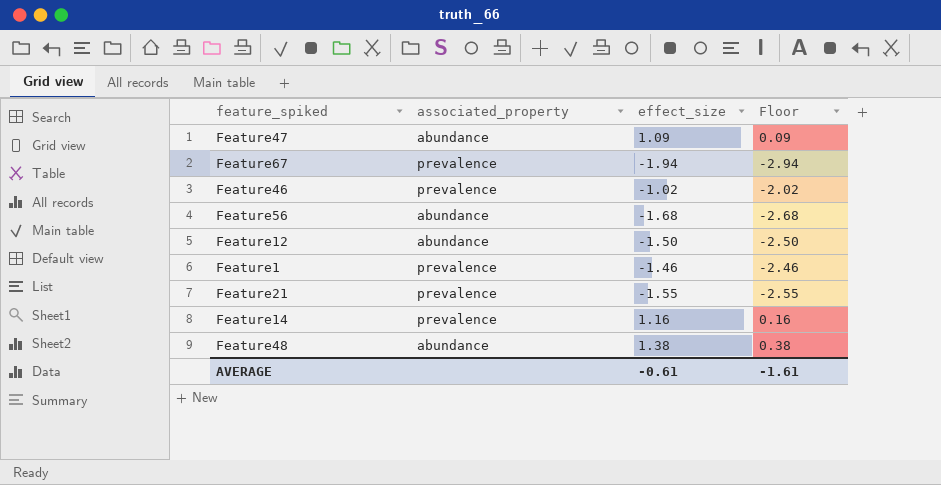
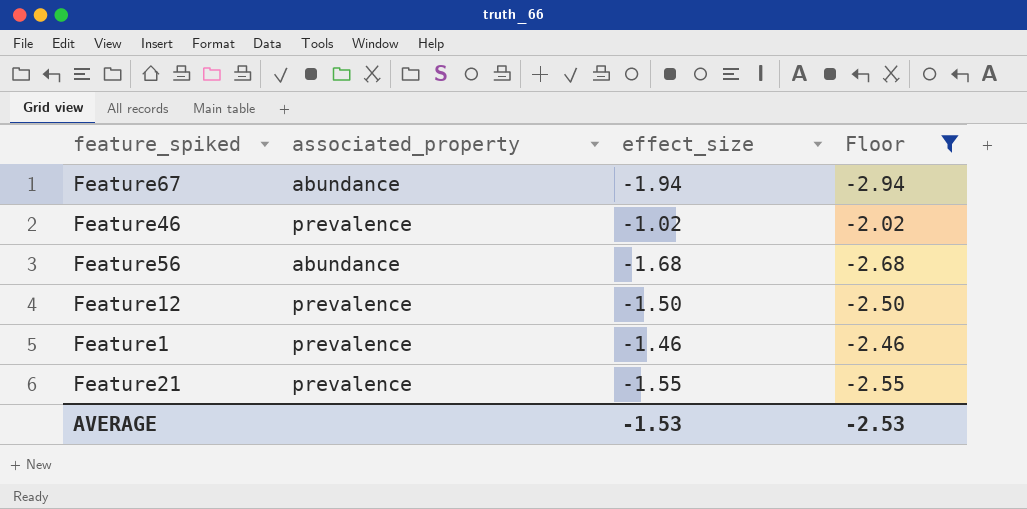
filter: none -> Floor <= -2.02
Feature67 | associated_property: prevalence -> abundance
Feature12 | associated_property: abundance -> prevalence
AVERAGE | effect_size: -0.61 -> -1.53
AVERAGE | Floor: -1.61 -> -2.53

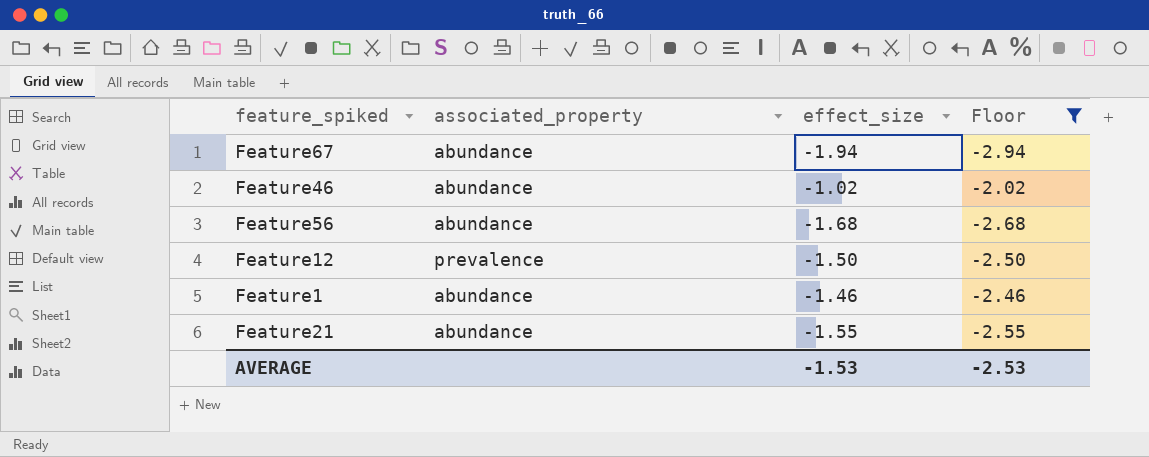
Feature46 | associated_property: prevalence -> abundance
Feature1 | associated_property: prevalence -> abundance
Feature21 | associated_property: prevalence -> abundance

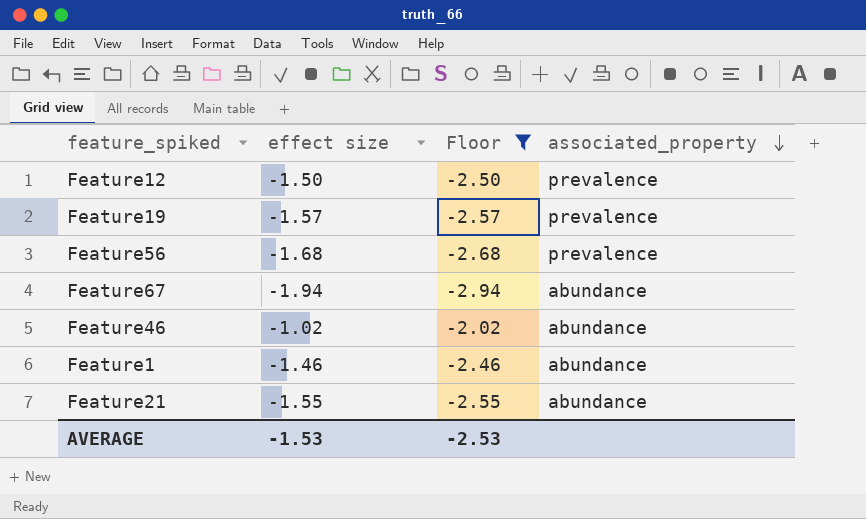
row order: none -> associated_property descending
column name: effect_size -> effect size
column associated_property | position: 2 -> 4
row Feature19: none -> -1.57 | -2.57 | prevalence
Feature56 | associated_property: abundance -> prevalence

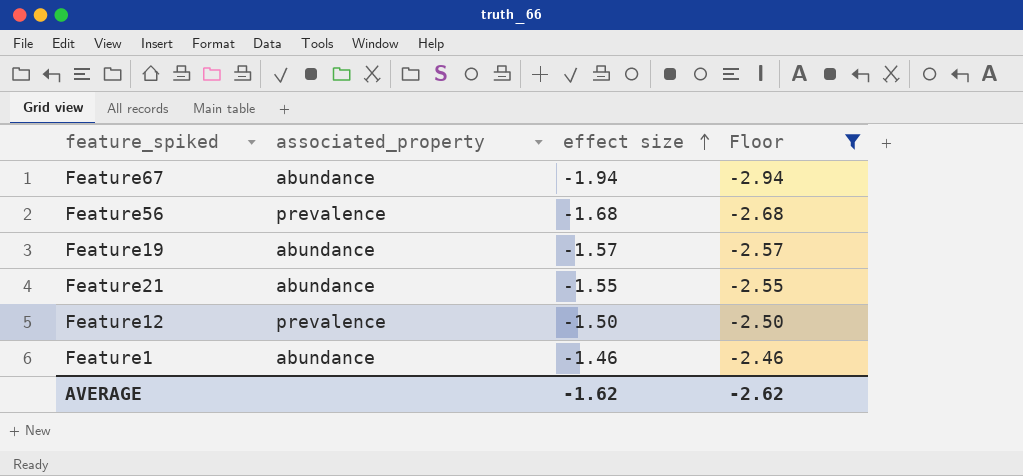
row order: associated_property descending -> effect size ascending
column associated_property | position: 4 -> 2
row Feature46: -1.02 | -2.02 | abundance -> none
Feature19 | associated_property: prevalence -> abundance
AVERAGE | effect size: -1.53 -> -1.62
AVERAGE | Floor: -2.53 -> -2.62

